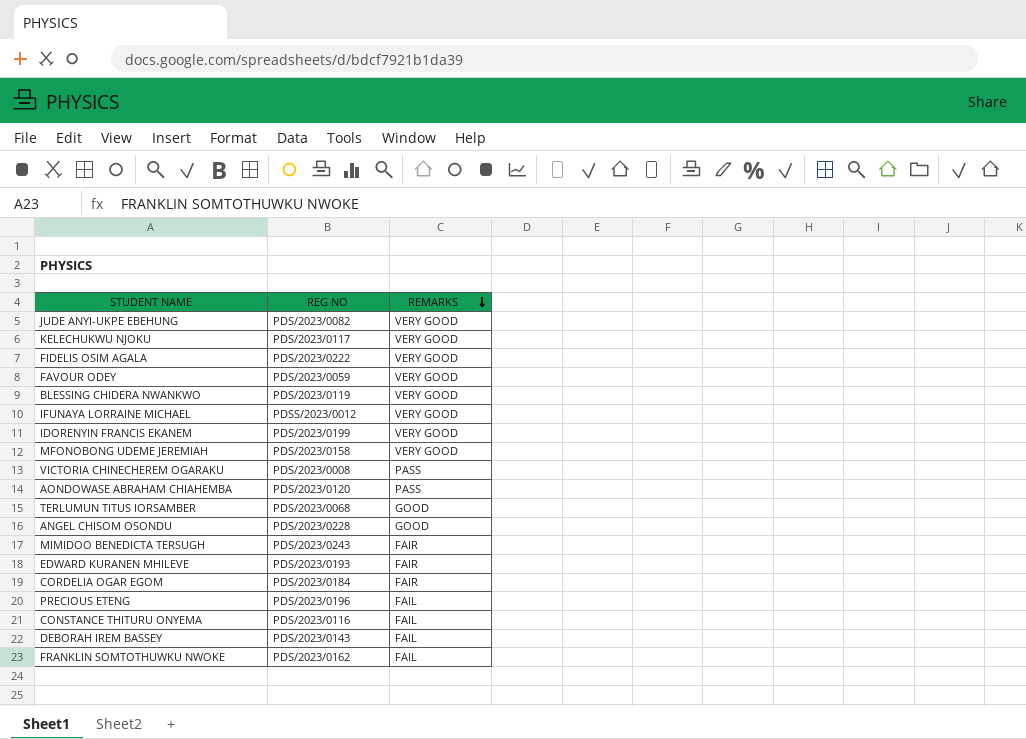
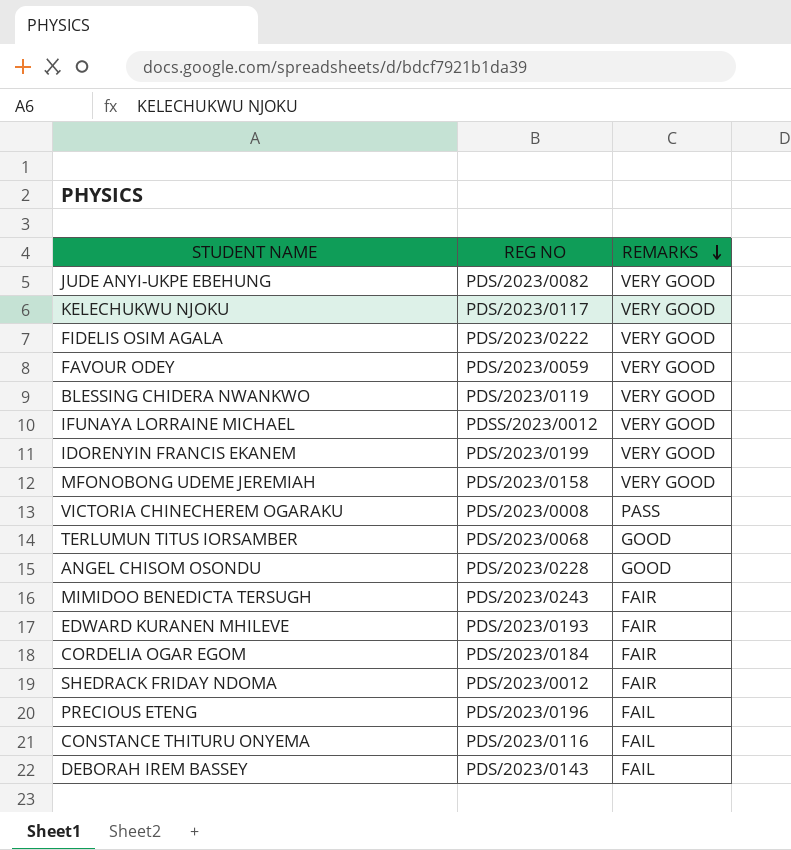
row AONDOWASE ABRAHAM CHIAHEMBA: PDS/2023/0120 | PASS -> none
row FRANKLIN SOMTOTHUWKU NWOKE: PDS/2023/0162 | FAIL -> none
row SHEDRACK FRIDAY NDOMA: none -> PDS/2023/0012 | FAIR

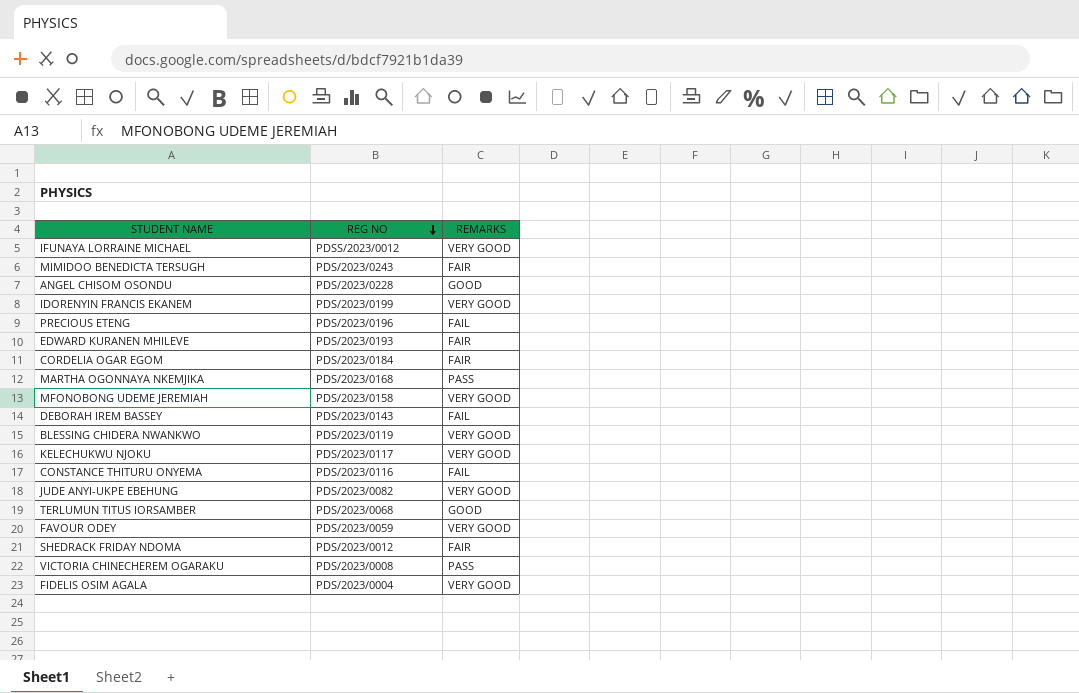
row order: REMARKS descending -> REG NO descending
row MARTHA OGONNAYA NKEMJIKA: none -> PDS/2023/0168 | PASS
FIDELIS OSIM AGALA | REG NO: PDS/2023/0222 -> PDS/2023/0004

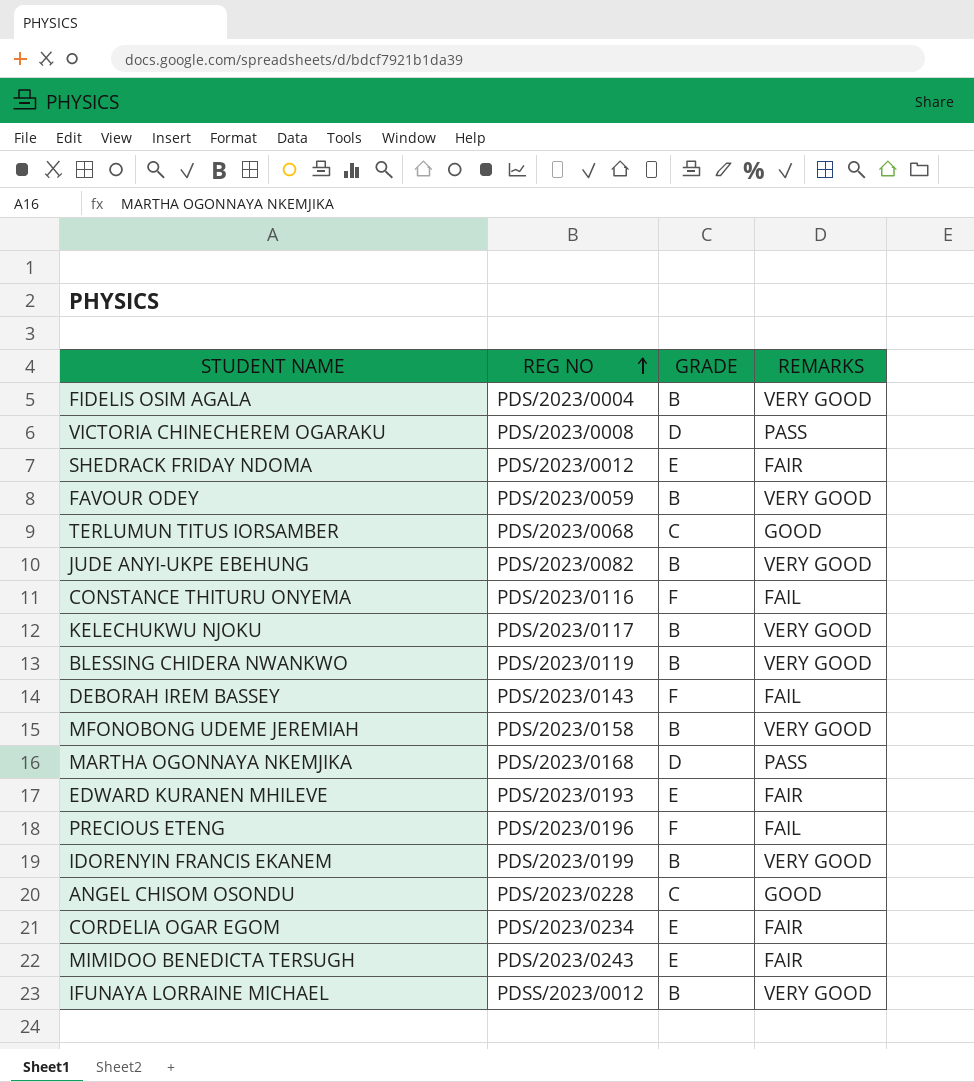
row order: REG NO descending -> REG NO ascending
column GRADE | position: none -> 3
CORDELIA OGAR EGOM | REG NO: PDS/2023/0184 -> PDS/2023/0234

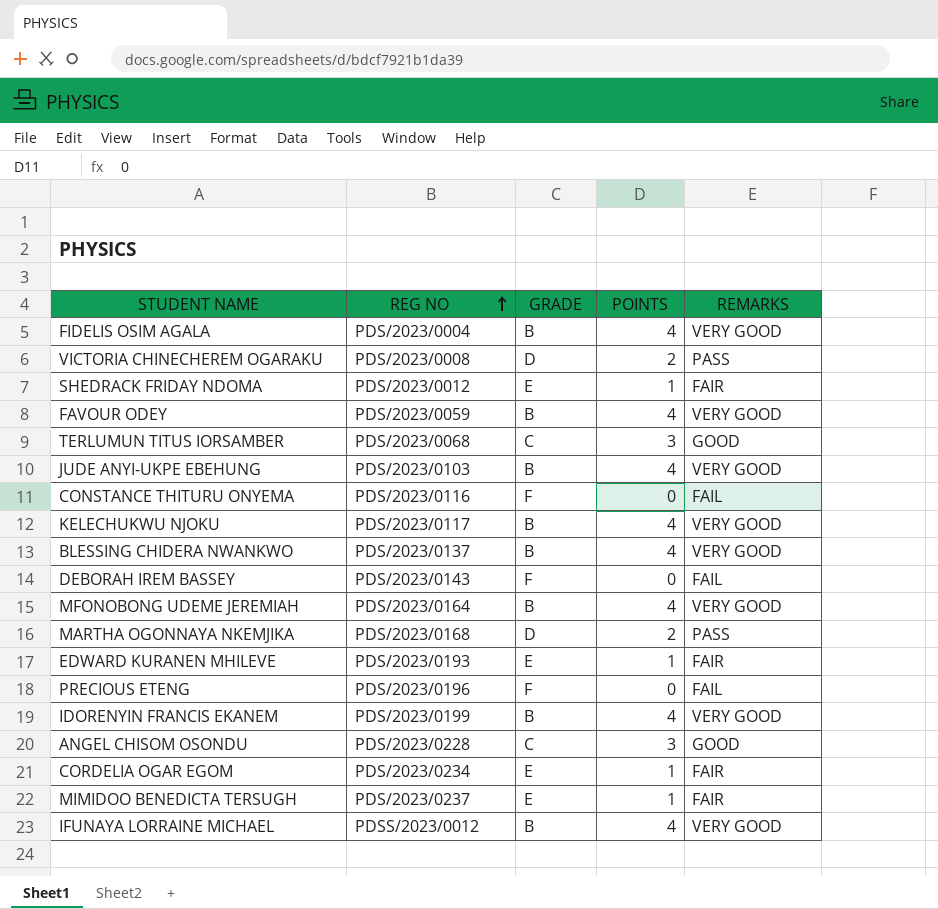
column POINTS | position: none -> 4
JUDE ANYI-UKPE EBEHUNG | REG NO: PDS/2023/0082 -> PDS/2023/0103
BLESSING CHIDERA NWANKWO | REG NO: PDS/2023/0119 -> PDS/2023/0137
MFONOBONG UDEME JEREMIAH | REG NO: PDS/2023/0158 -> PDS/2023/0164
MIMIDOO BENEDICTA TERSUGH | REG NO: PDS/2023/0243 -> PDS/2023/0237

